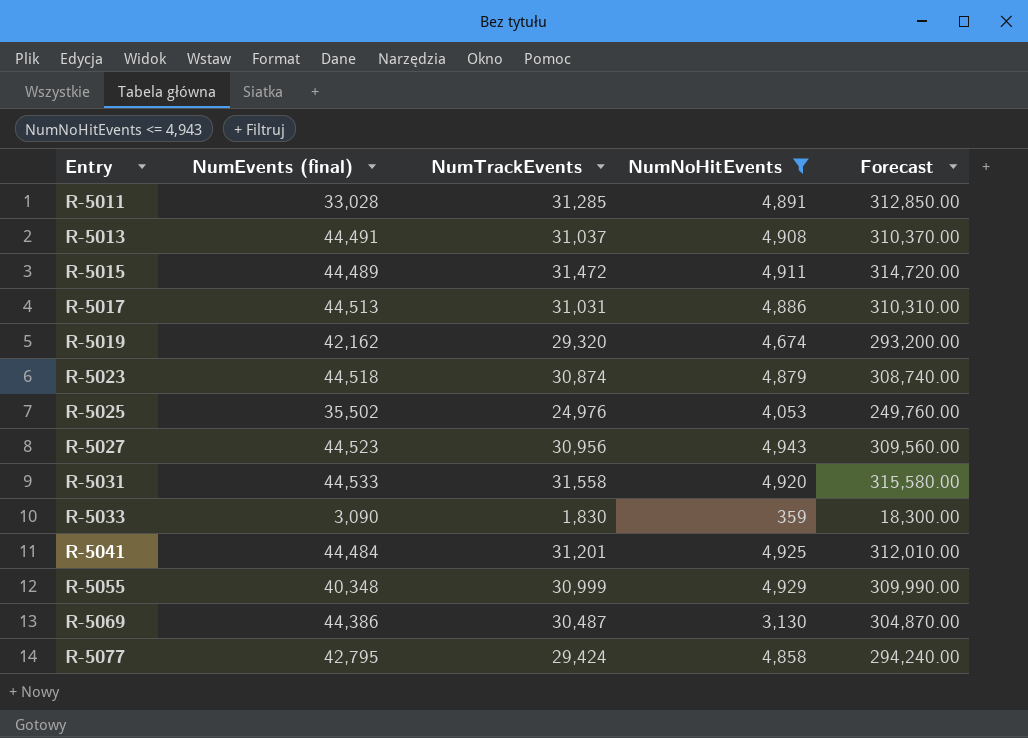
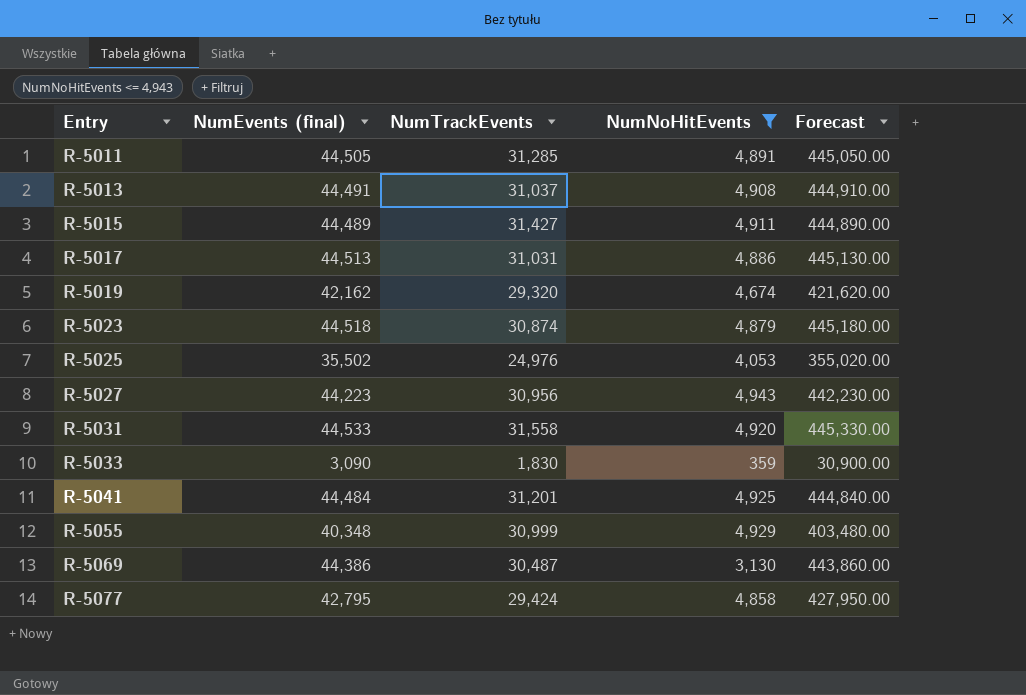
column Forecast | formula: [NumTrackEvents] * 10 -> [NumEvents (final)] * 10
R-5011 | NumEvents (final): 33,028 -> 44,505
R-5015 | NumTrackEvents: 31,472 -> 31,427
R-5027 | NumEvents (final): 44,523 -> 44,223

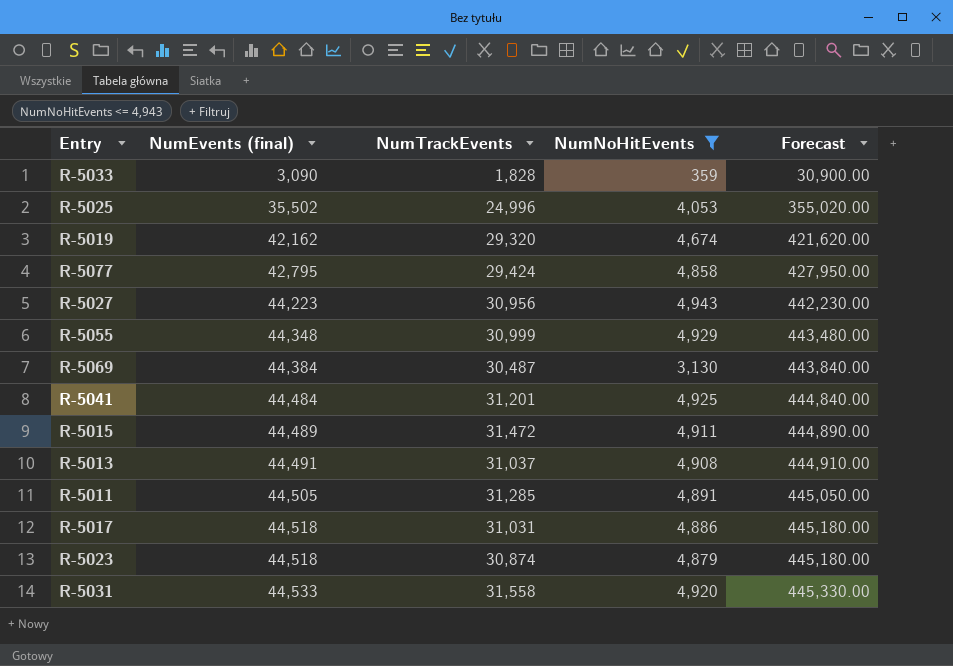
row order: Entry ascending -> NumEvents (final) ascending
R-5033 | NumTrackEvents: 1,830 -> 1,828
R-5025 | NumTrackEvents: 24,976 -> 24,996
R-5055 | NumEvents (final): 40,348 -> 44,348
R-5055 | Forecast: 403,480.00 -> 443,480.00
R-5069 | NumEvents (final): 44,386 -> 44,384
R-5069 | Forecast: 443,860.00 -> 443,840.00
R-5015 | NumTrackEvents: 31,427 -> 31,472
R-5017 | NumEvents (final): 44,513 -> 44,518
R-5017 | Forecast: 445,130.00 -> 445,180.00

